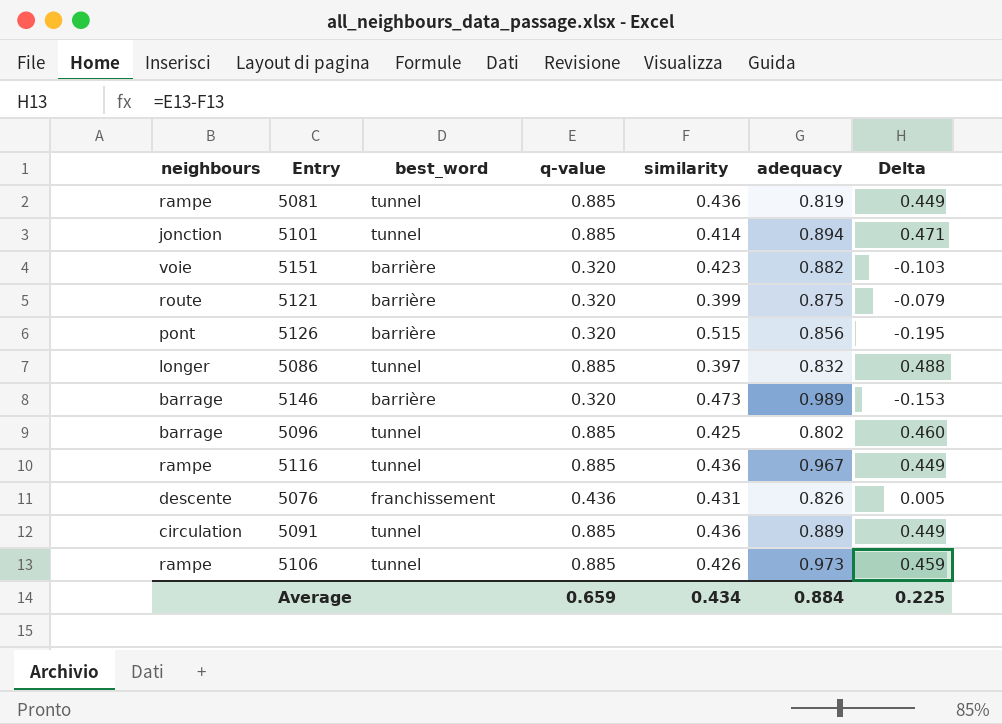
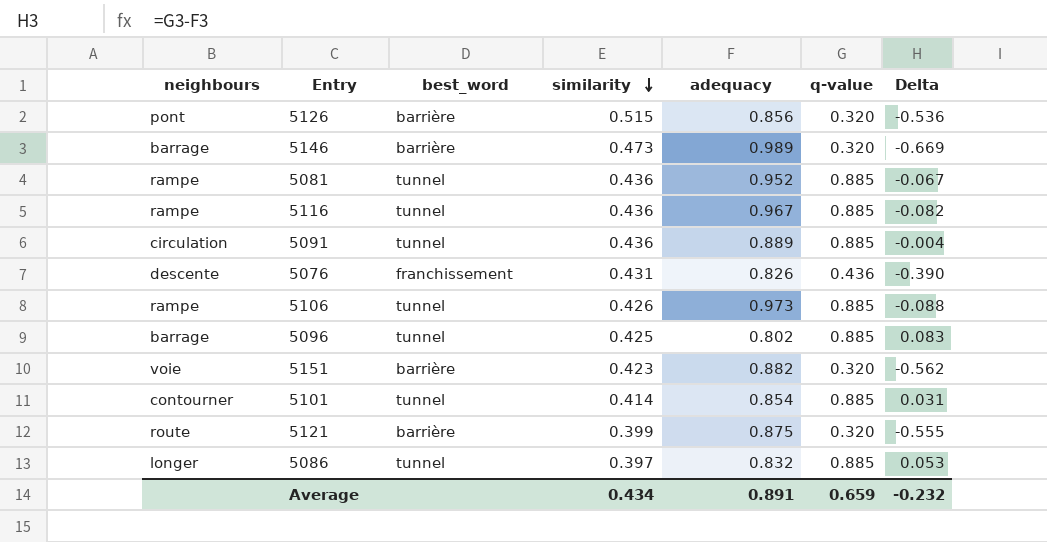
row order: none -> similarity descending
column q-value | position: 4 -> 6
column Delta | formula: [q-value] - [similarity] -> [q-value] - [adequacy]
5081 | adequacy: 0.819 -> 0.952
5101 | neighbours: jonction -> contourner
5101 | adequacy: 0.894 -> 0.854
Average | adequacy: 0.884 -> 0.891
Average | Delta: 0.225 -> -0.232

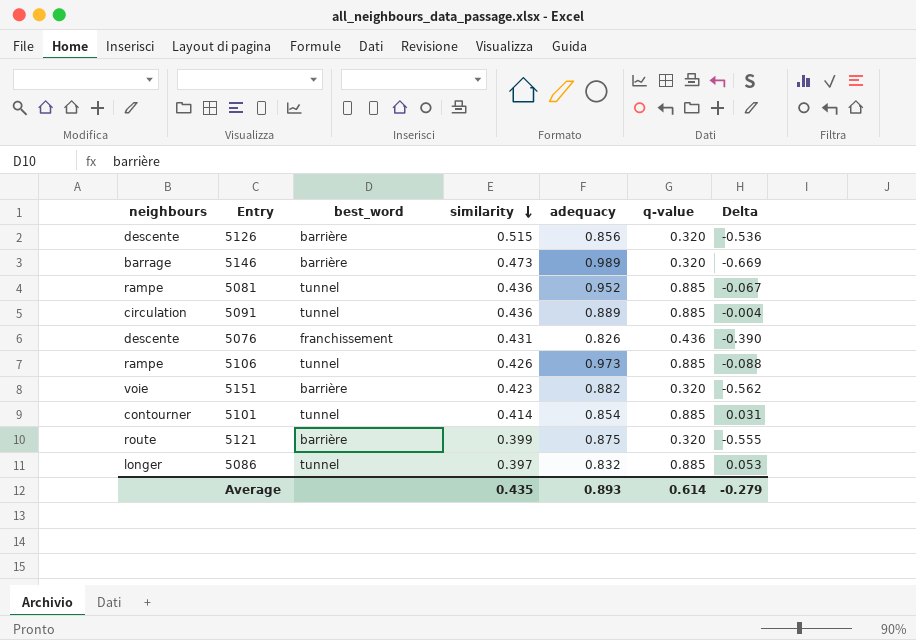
row 5116: rampe | tunnel | 0.436 | 0.967 | 0.885 | -0.082 -> none
row 5096: barrage | tunnel | 0.425 | 0.802 | 0.885 | 0.083 -> none
5126 | neighbours: pont -> descente
Average | similarity: 0.434 -> 0.435
Average | adequacy: 0.891 -> 0.893
Average | q-value: 0.659 -> 0.614
Average | Delta: -0.232 -> -0.279

